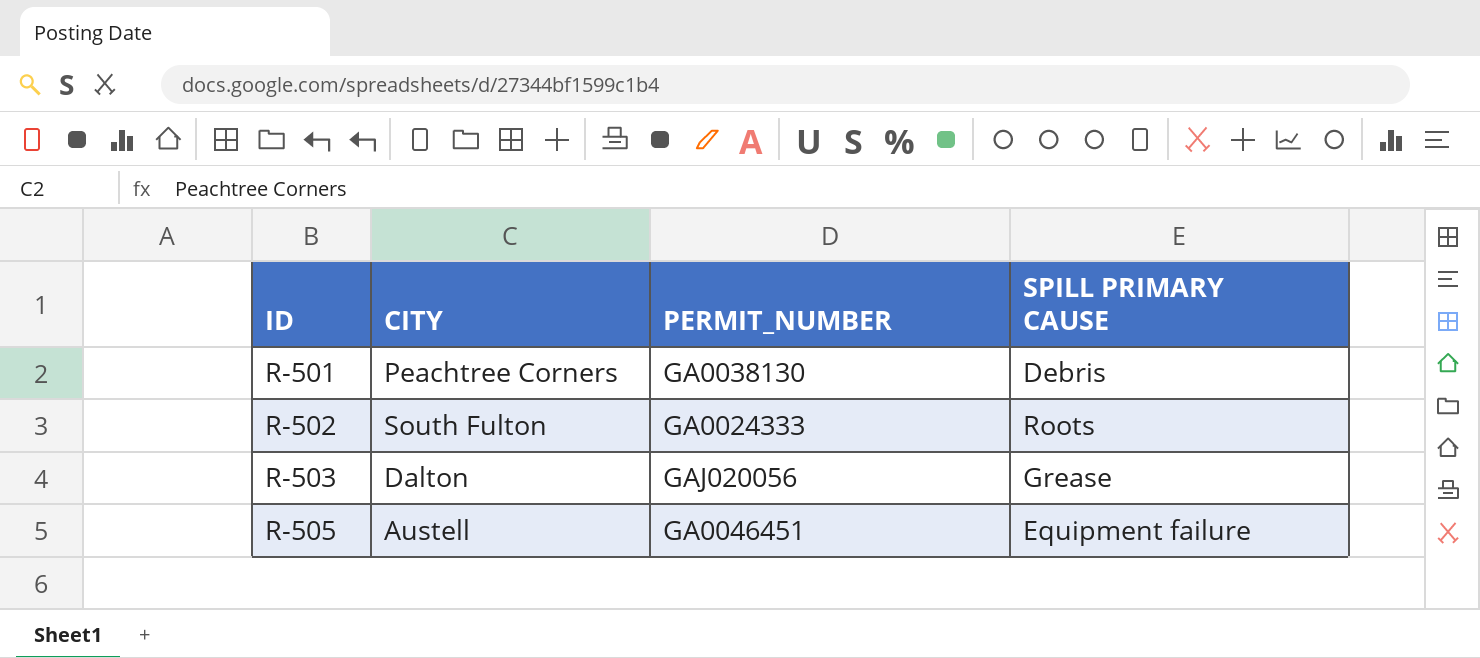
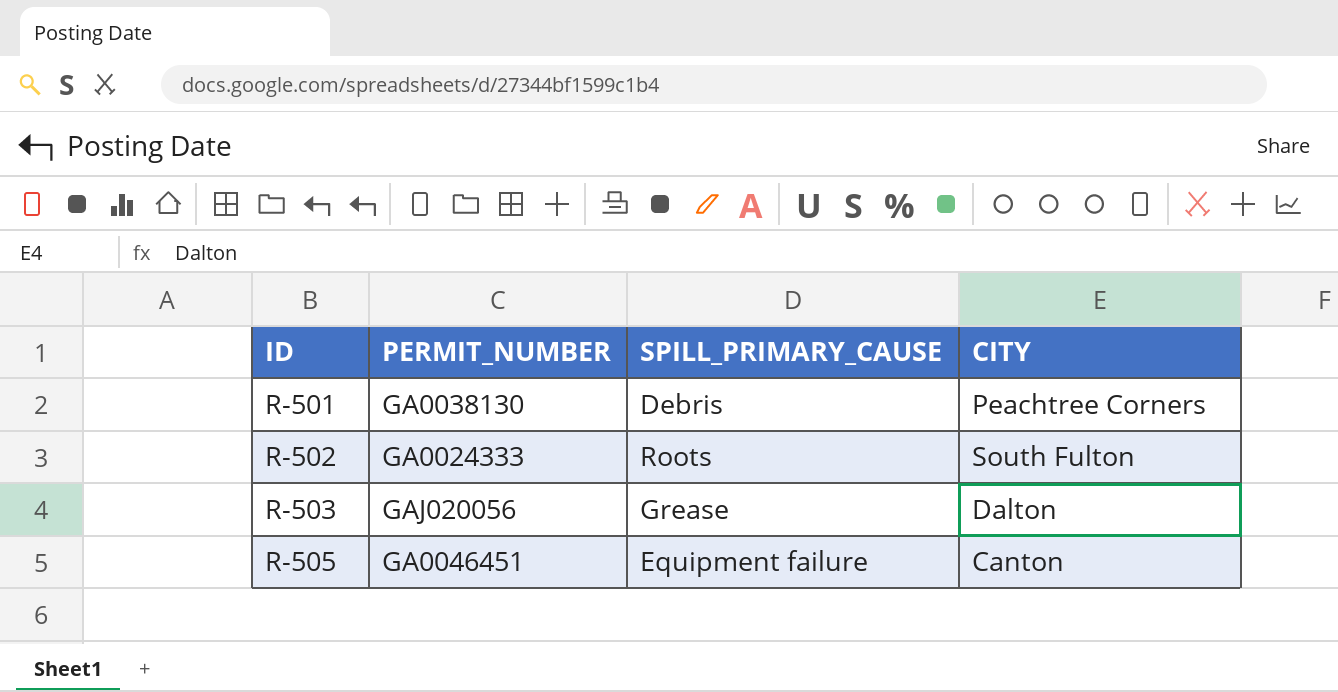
column name: SPILL PRIMARY CAUSE -> SPILL_PRIMARY_CAUSE
column CITY | position: 2 -> 4
R-505 | CITY: Austell -> Canton

